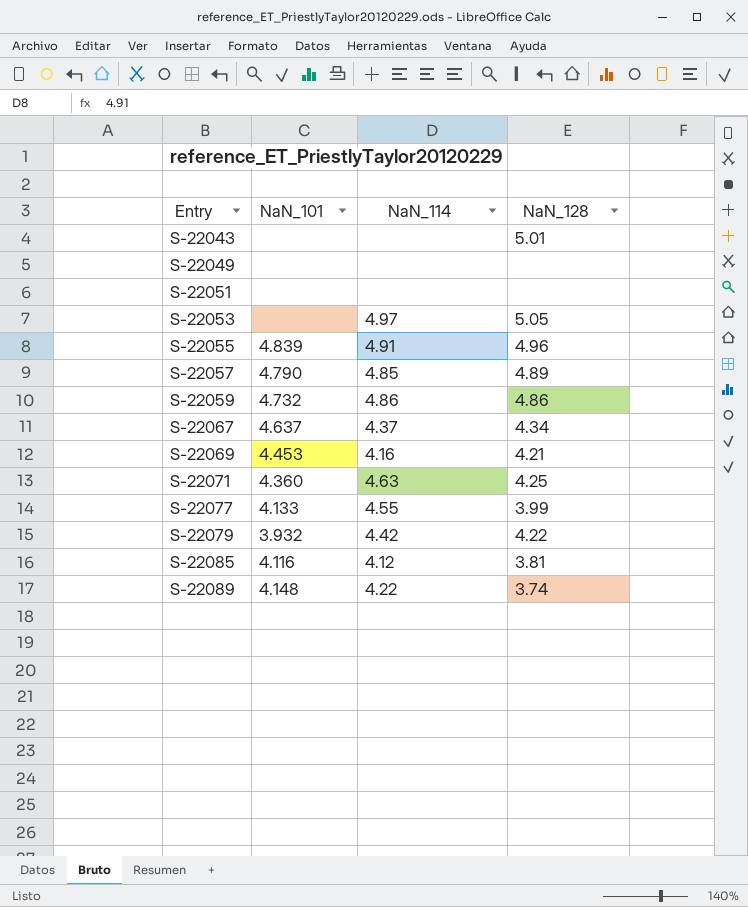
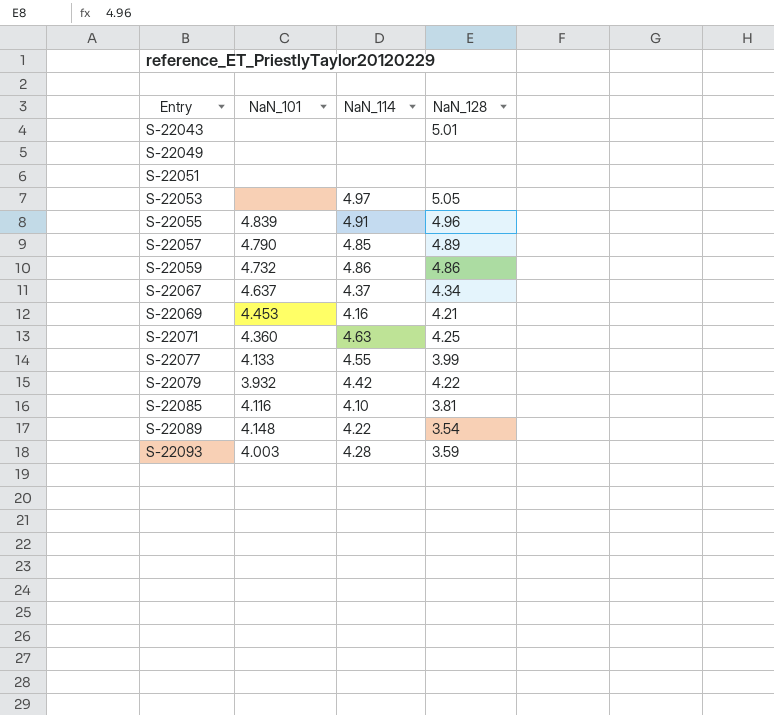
S-22085 | NaN_114: 4.12 -> 4.10
S-22089 | NaN_128: 3.74 -> 3.54
row S-22093: none -> 4.003 | 4.28 | 3.59

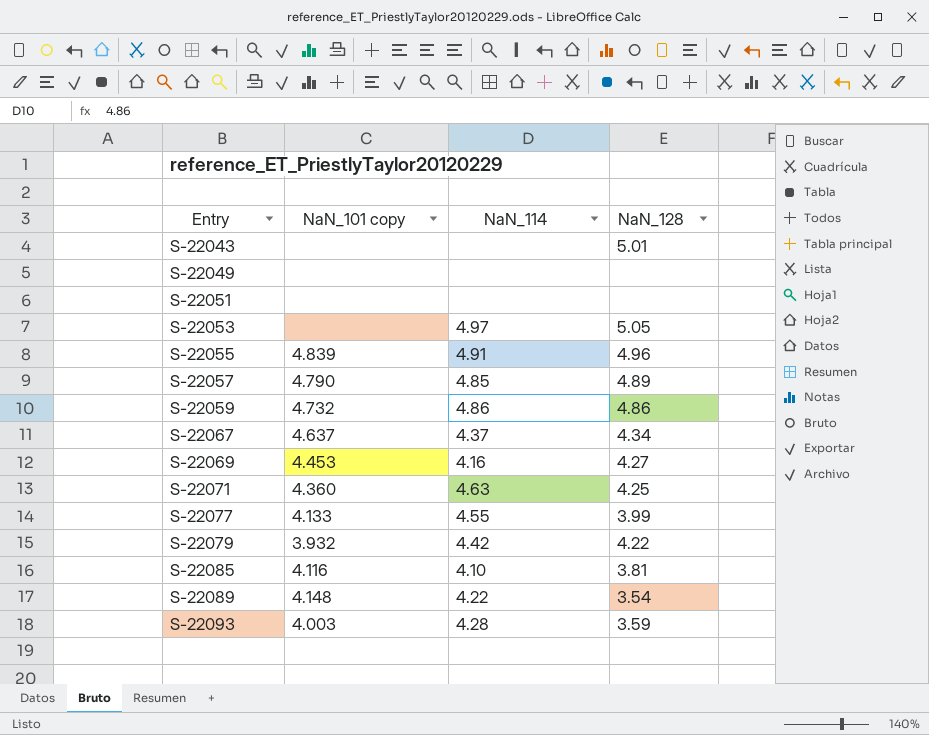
column name: NaN_101 -> NaN_101 copy
S-22069 | NaN_128: 4.21 -> 4.27

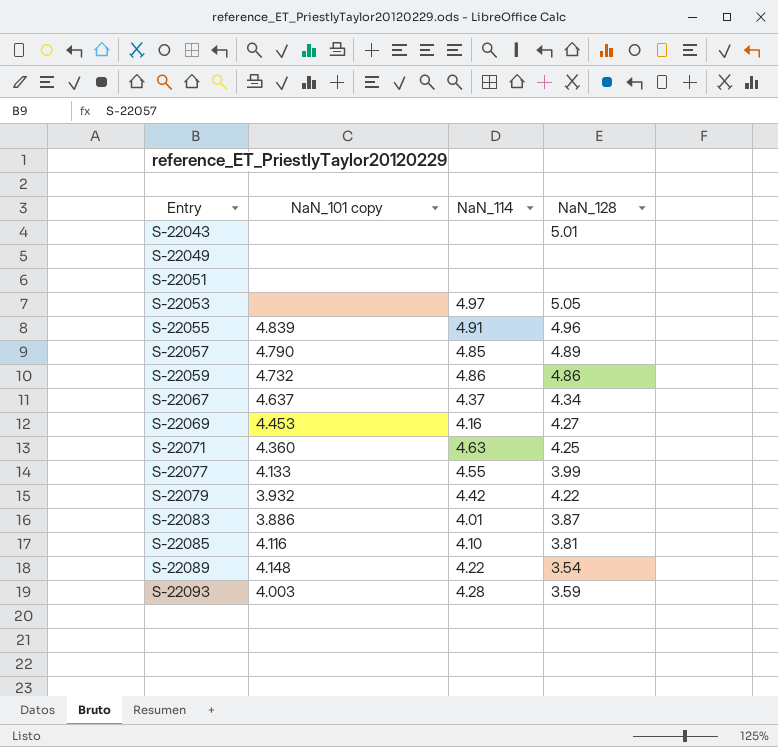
row S-22083: none -> 3.886 | 4.01 | 3.87

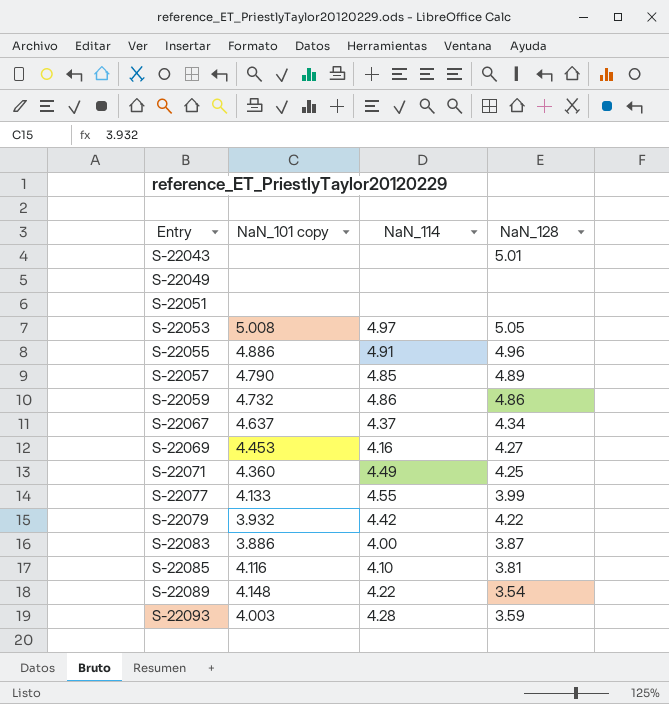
S-22053 | NaN_101 copy: none -> 5.008
S-22055 | NaN_101 copy: 4.839 -> 4.886
S-22071 | NaN_114: 4.63 -> 4.49
S-22083 | NaN_114: 4.01 -> 4.00

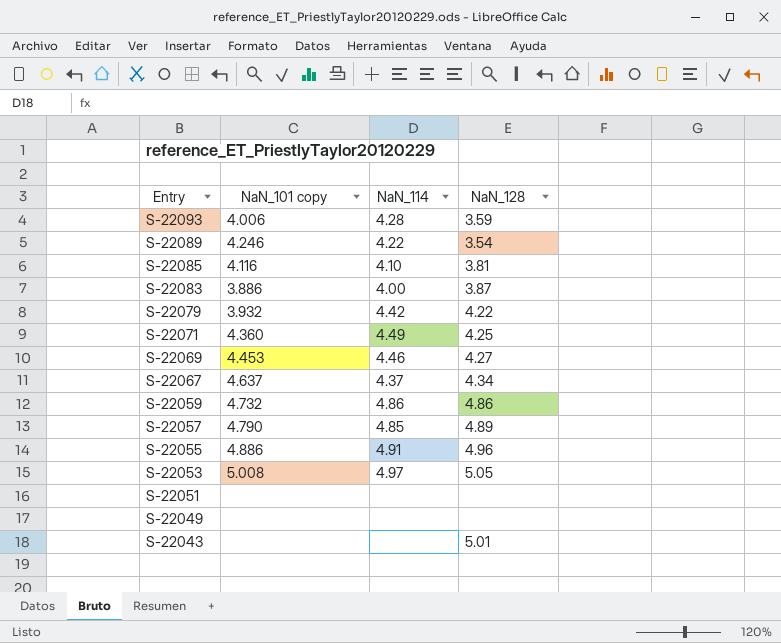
row order: Entry ascending -> Entry descending
row S-22077: 4.133 | 4.55 | 3.99 -> none
S-22093 | NaN_101 copy: 4.003 -> 4.006
S-22089 | NaN_101 copy: 4.148 -> 4.246
S-22069 | NaN_114: 4.16 -> 4.46

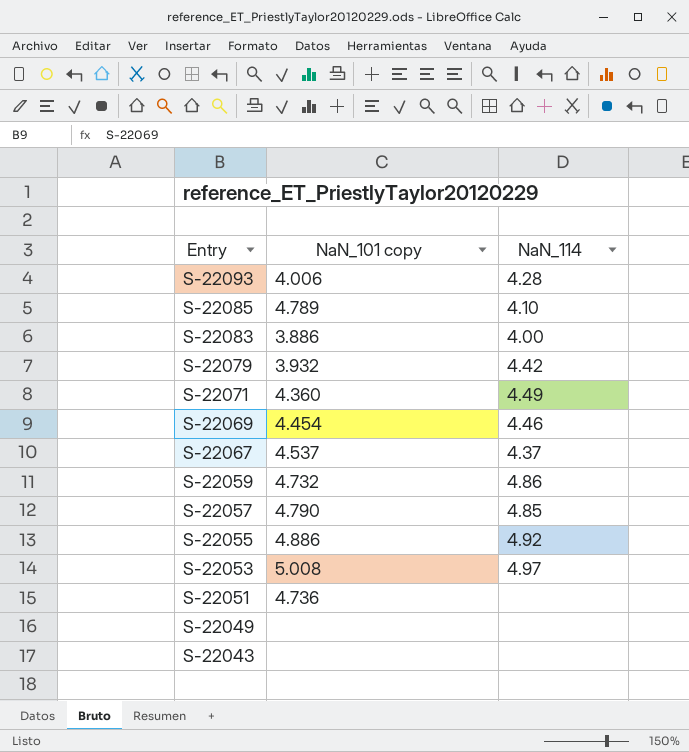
column NaN_128 | position: 4 -> none
row S-22089: 4.246 | 4.22 | 3.54 -> none
S-22085 | NaN_101 copy: 4.116 -> 4.789
S-22069 | NaN_101 copy: 4.453 -> 4.454
S-22067 | NaN_101 copy: 4.637 -> 4.537
S-22055 | NaN_114: 4.91 -> 4.92
S-22051 | NaN_101 copy: none -> 4.736

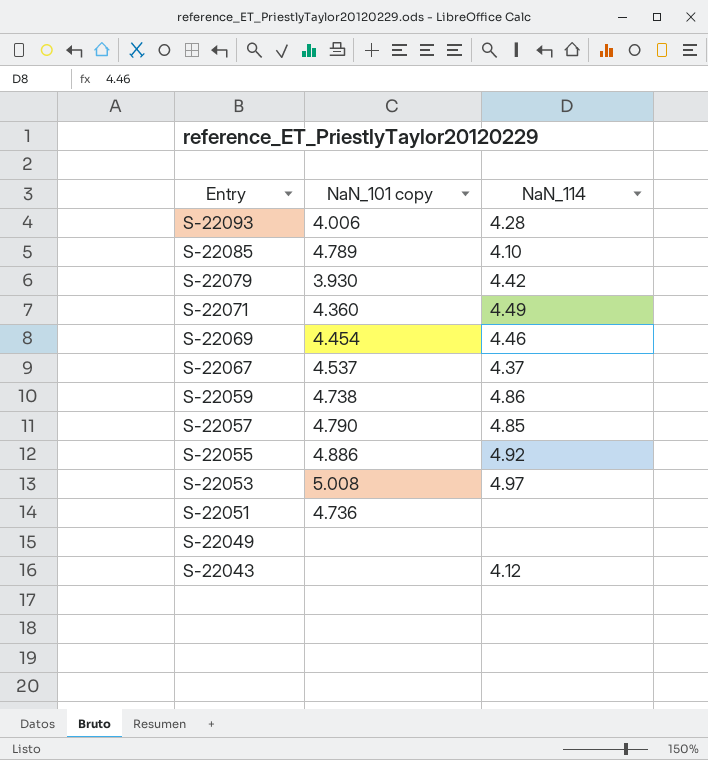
row S-22083: 3.886 | 4.00 -> none
S-22079 | NaN_101 copy: 3.932 -> 3.930
S-22059 | NaN_101 copy: 4.732 -> 4.738
S-22043 | NaN_114: none -> 4.12

